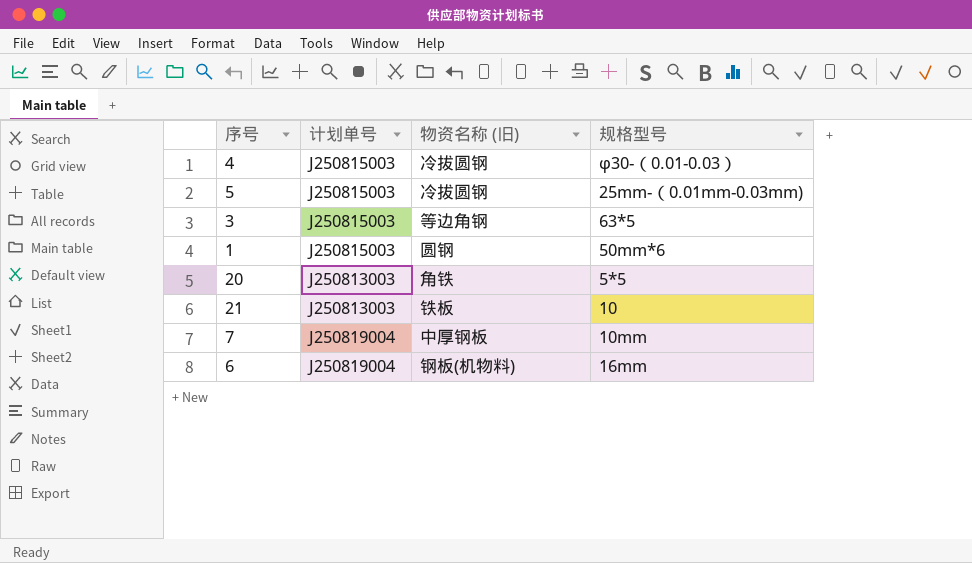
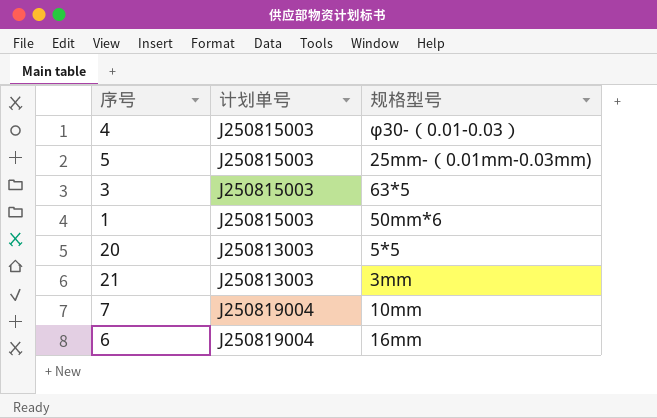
column 物资名称 (旧) | position: 3 -> none
21 | 规格型号: 10 -> 3mm

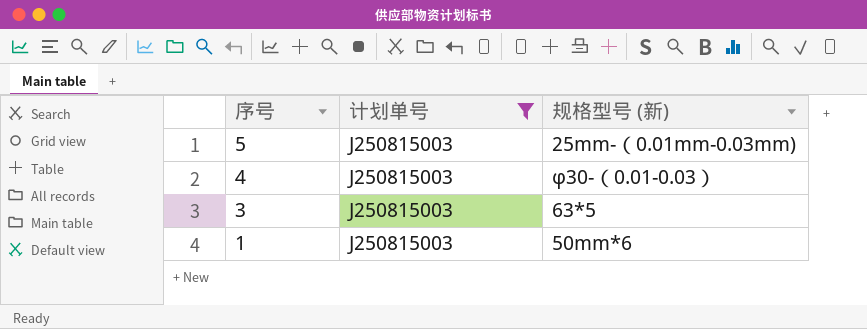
filter: none -> 计划单号 = J250815003
row order: none -> 序号 descending
column name: 规格型号 -> 规格型号 (新)

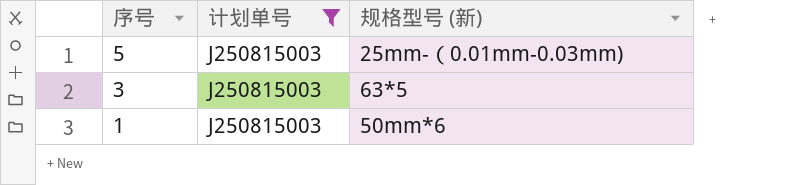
row 4: J250815003 | φ30-（0.01-0.03） -> none

